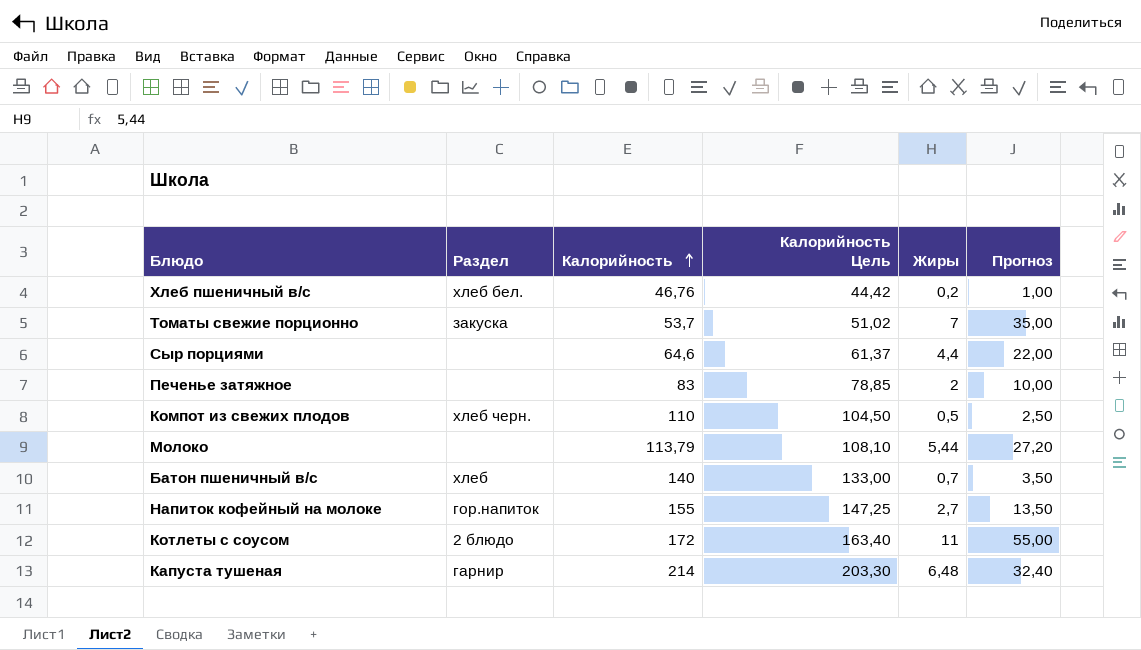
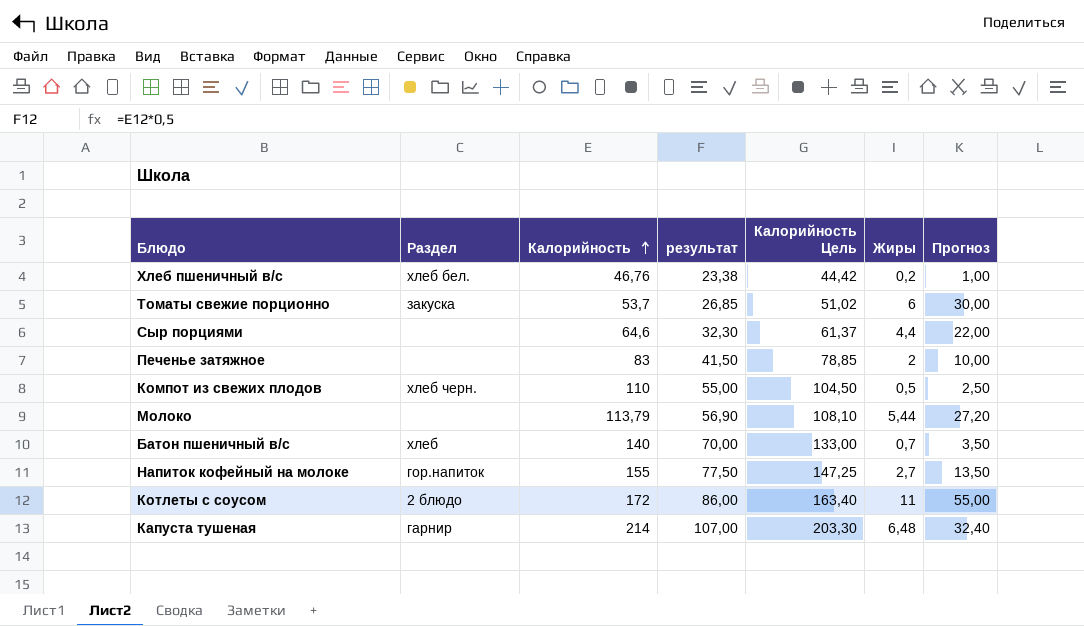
column результат | formula: none -> [Калорийность] * 0,5
Томаты свежие порционно | Жиры: 7 -> 6
Томаты свежие порционно | Прогноз: 35,00 -> 30,00

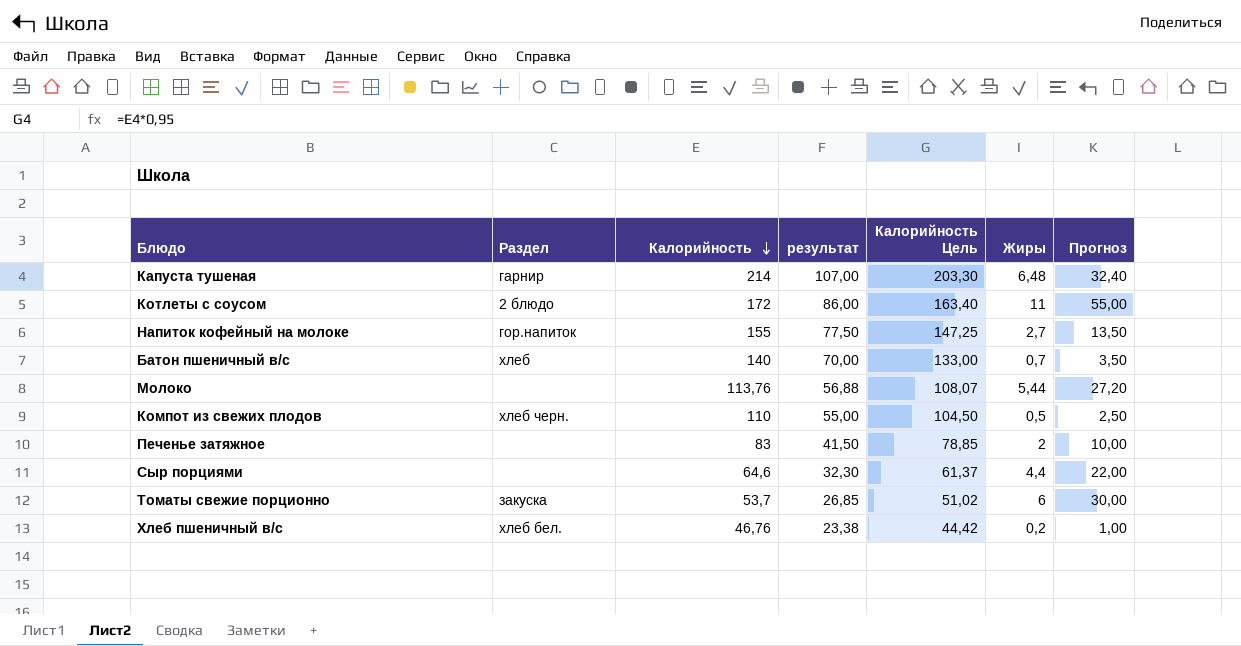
row order: Калорийность ascending -> Калорийность descending
Молоко | Калорийность: 113,79 -> 113,76
Молоко | результат: 56,90 -> 56,88
Молоко | Калорийность Цель: 108,10 -> 108,07

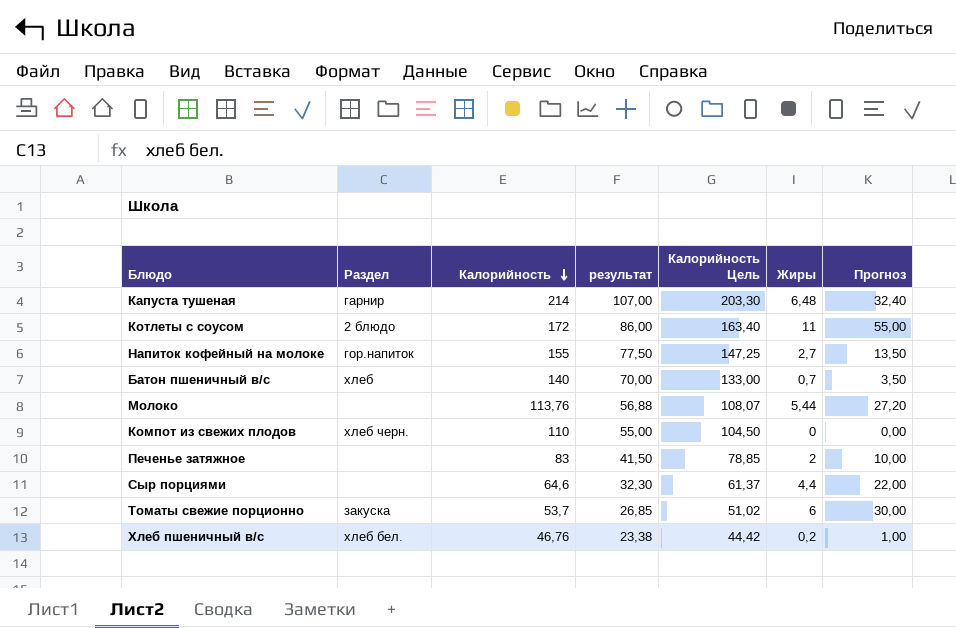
Компот из свежих плодов | Жиры: 0,5 -> 0
Компот из свежих плодов | Прогноз: 2,50 -> 0,00

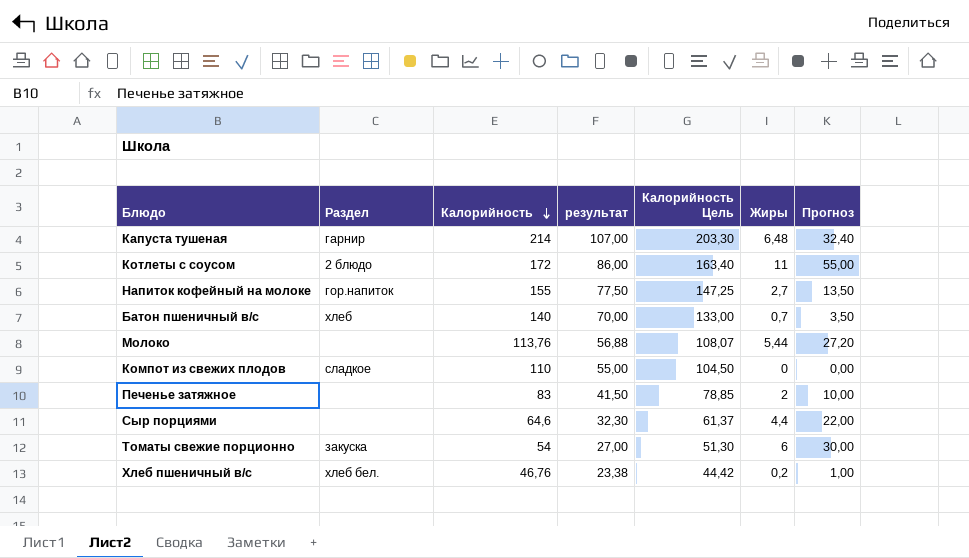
Компот из свежих плодов | Раздел: хлеб черн. -> сладкое
Томаты свежие порционно | Калорийность: 53,7 -> 54
Томаты свежие порционно | результат: 26,85 -> 27,00
Томаты свежие порционно | Калорийность Цель: 51,02 -> 51,30

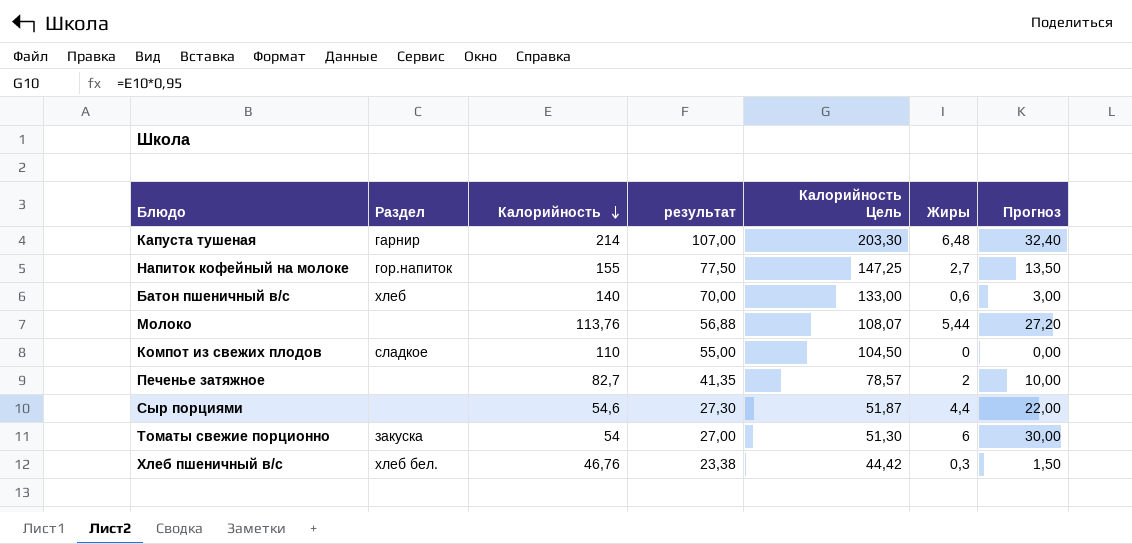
row Котлеты с соусом: 2 блюдо | 172 | 86,00 | 163,40 | 11 | 55,00 -> none
Батон пшеничный в/с | Жиры: 0,7 -> 0,6
Батон пшеничный в/с | Прогноз: 3,50 -> 3,00
Печенье затяжное | Калорийность: 83 -> 82,7
Печенье затяжное | результат: 41,50 -> 41,35
Печенье затяжное | Калорийность Цель: 78,85 -> 78,57
Сыр порциями | Калорийность: 64,6 -> 54,6
Сыр порциями | результат: 32,30 -> 27,30
Сыр порциями | Калорийность Цель: 61,37 -> 51,87
Хлеб пшеничный в/с | Жиры: 0,2 -> 0,3
Хлеб пшеничный в/с | Прогноз: 1,00 -> 1,50

